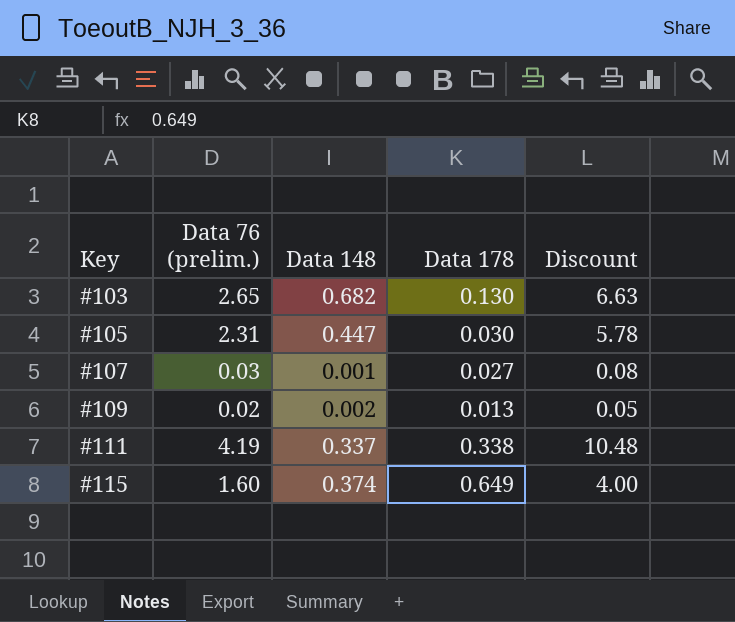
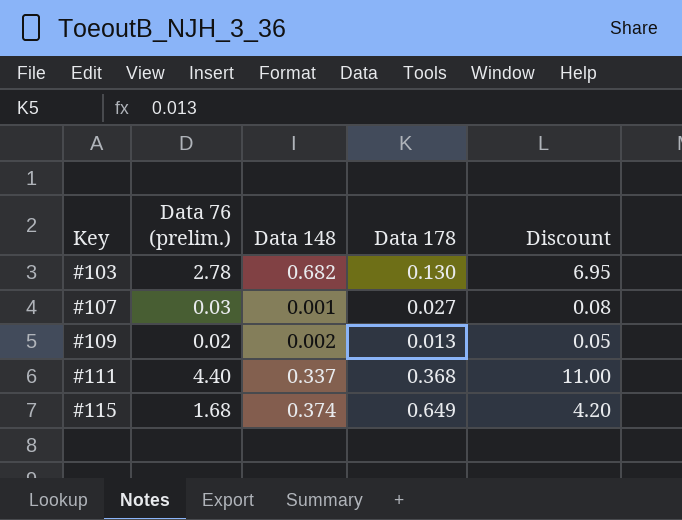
row #105: 2.31 | 0.447 | 0.030 | 5.78 -> none
#103 | Data 76 (prelim.): 2.65 -> 2.78
#103 | Discount: 6.63 -> 6.95
#111 | Data 76 (prelim.): 4.19 -> 4.40
#111 | Data 178: 0.338 -> 0.368
#111 | Discount: 10.48 -> 11.00
#115 | Data 76 (prelim.): 1.60 -> 1.68
#115 | Discount: 4.00 -> 4.20

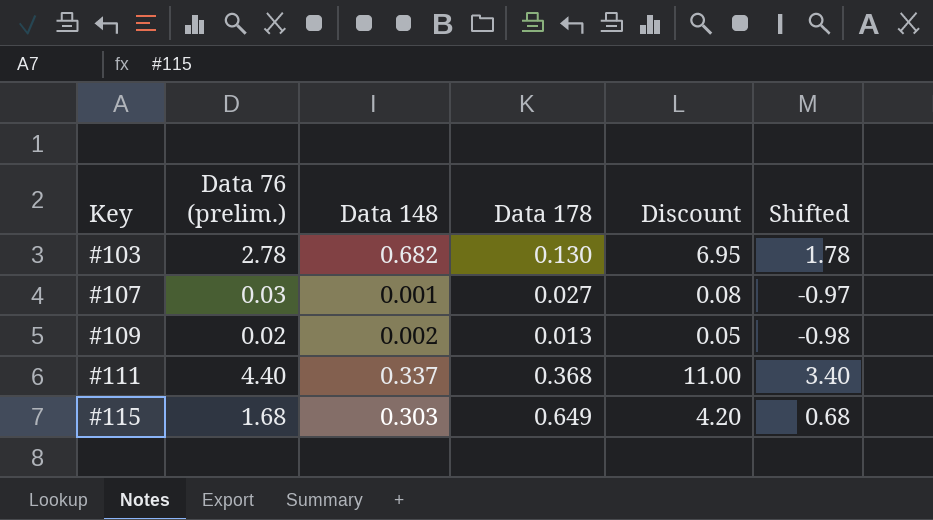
column Shifted | formula: none -> [Data 76 (prelim.)] - 1
#115 | Data 148: 0.374 -> 0.303

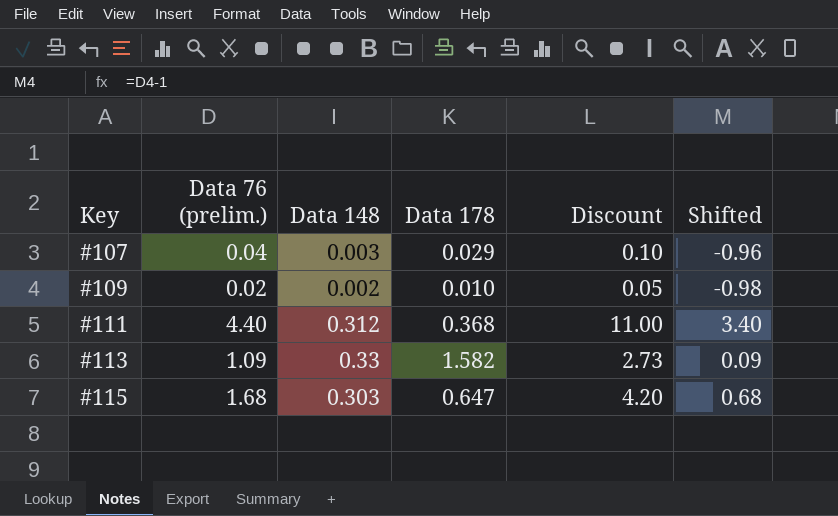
row #103: 2.78 | 0.682 | 0.130 | 6.95 | 1.78 -> none
#107 | Data 76 (prelim.): 0.03 -> 0.04
#107 | Data 148: 0.001 -> 0.003
#107 | Data 178: 0.027 -> 0.029
#107 | Discount: 0.08 -> 0.10
#107 | Shifted: -0.97 -> -0.96
#109 | Data 178: 0.013 -> 0.010
#111 | Data 148: 0.337 -> 0.312
row #113: none -> 1.09 | 0.33 | 1.582 | 2.73 | 0.09
#115 | Data 178: 0.649 -> 0.647

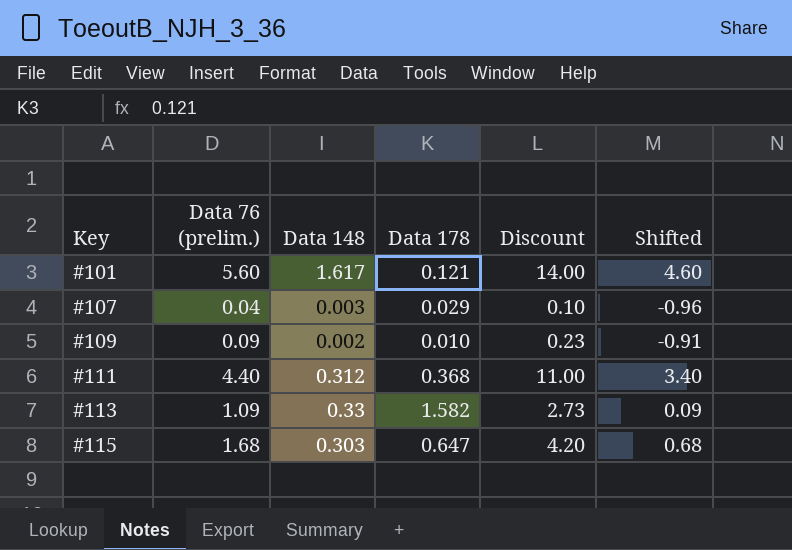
row #101: none -> 5.60 | 1.617 | 0.121 | 14.00 | 4.60
#109 | Data 76 (prelim.): 0.02 -> 0.09
#109 | Discount: 0.05 -> 0.23
#109 | Shifted: -0.98 -> -0.91

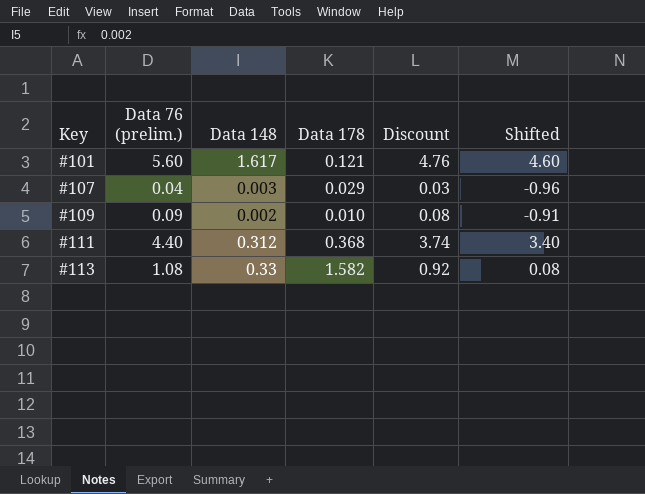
column Discount | formula: [Data 76 (prelim.)] * 2.5 -> [Data 76 (prelim.)] * 0.85
row #115: 1.68 | 0.303 | 0.647 | 4.20 | 0.68 -> none
#113 | Data 76 (prelim.): 1.09 -> 1.08
#113 | Shifted: 0.09 -> 0.08

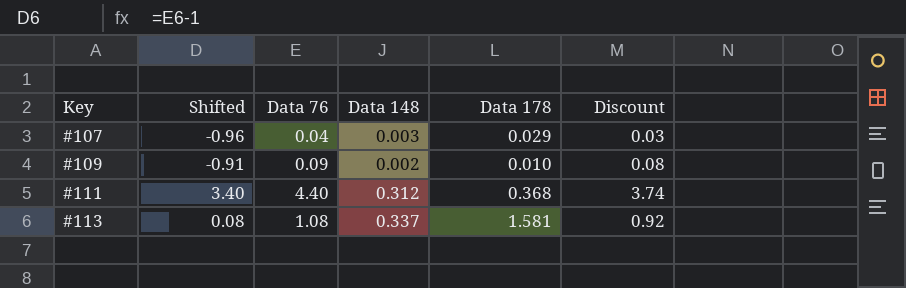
column Shifted | position: 6 -> 2
column name: Data 76 (prelim.) -> Data 76
row #101: 5.60 | 1.617 | 0.121 | 4.76 | 4.60 -> none
#113 | Data 148: 0.33 -> 0.337
#113 | Data 178: 1.582 -> 1.581

